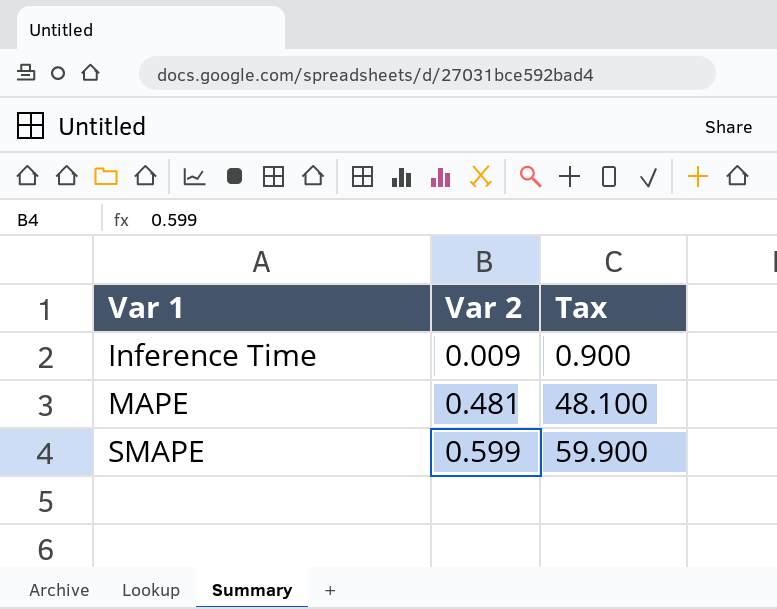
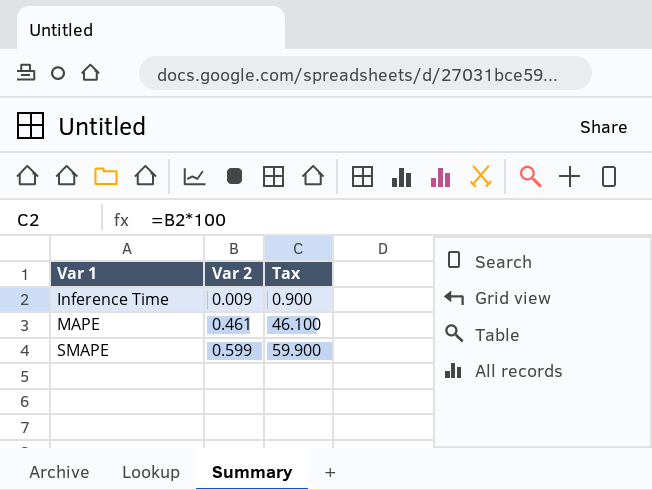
MAPE | Var 2: 0.481 -> 0.461
MAPE | Tax: 48.100 -> 46.100

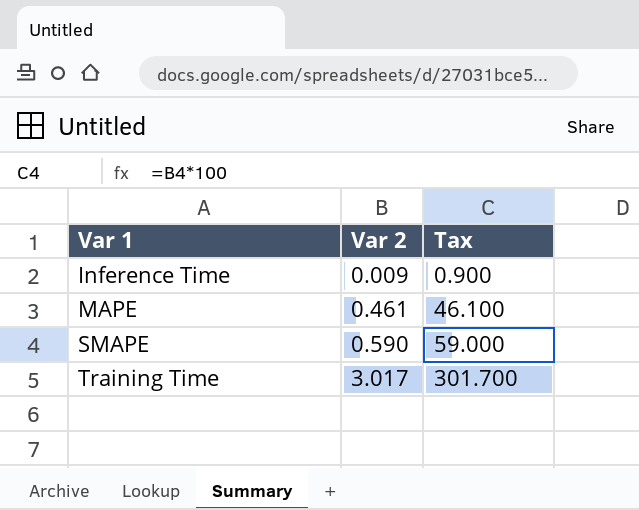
SMAPE | Var 2: 0.599 -> 0.590
SMAPE | Tax: 59.900 -> 59.000
row Training Time: none -> 3.017 | 301.700

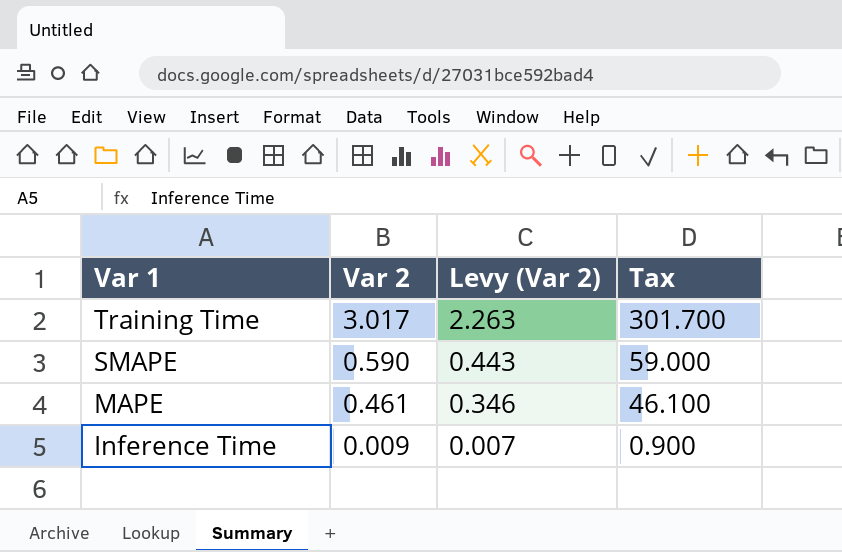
row order: Var 1 ascending -> Var 1 descending
column Levy (Var 2) | formula: none -> [Var 2] * 0.75

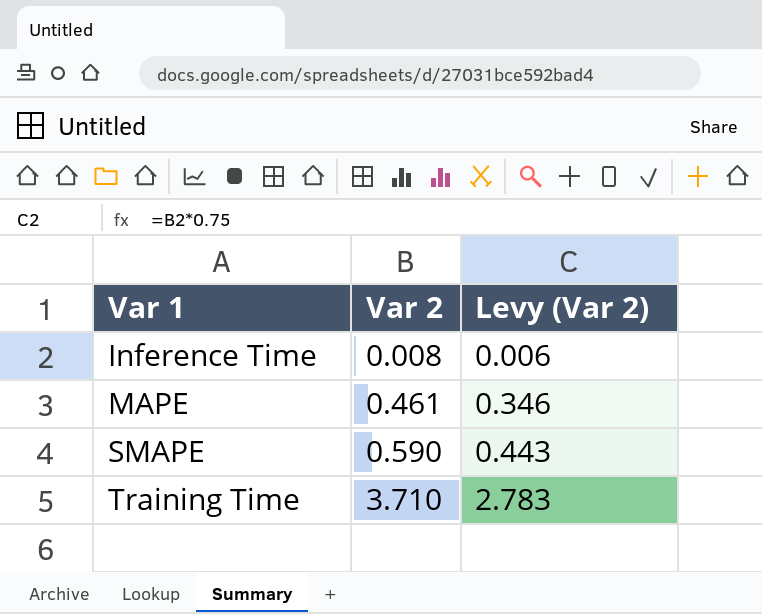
row order: Var 1 descending -> Var 1 ascending
column Tax | formula: [Var 2] * 100 -> none
Inference Time | Var 2: 0.009 -> 0.008
Inference Time | Levy (Var 2): 0.007 -> 0.006
Training Time | Var 2: 3.017 -> 3.710
Training Time | Levy (Var 2): 2.263 -> 2.783

